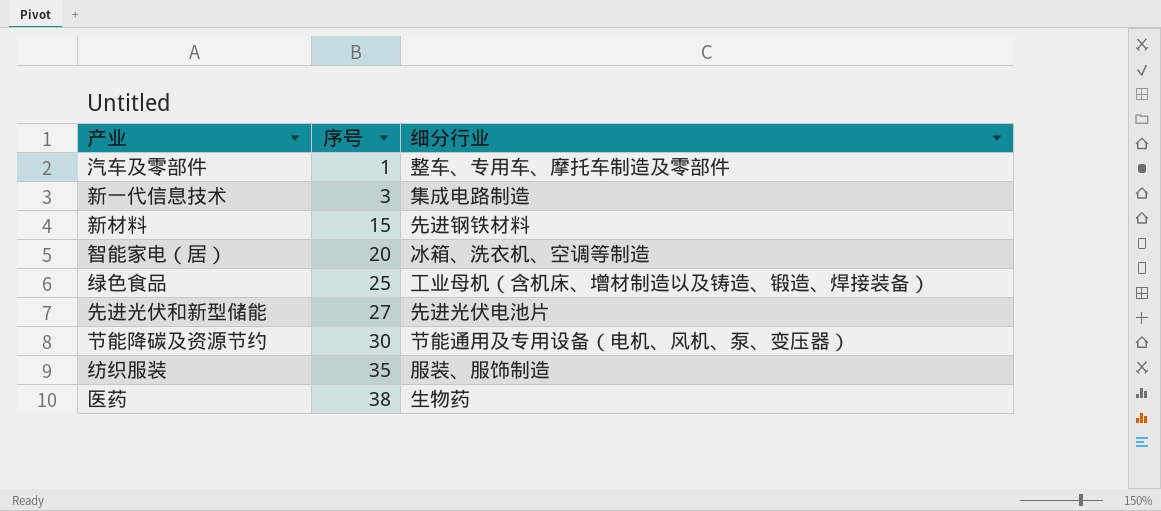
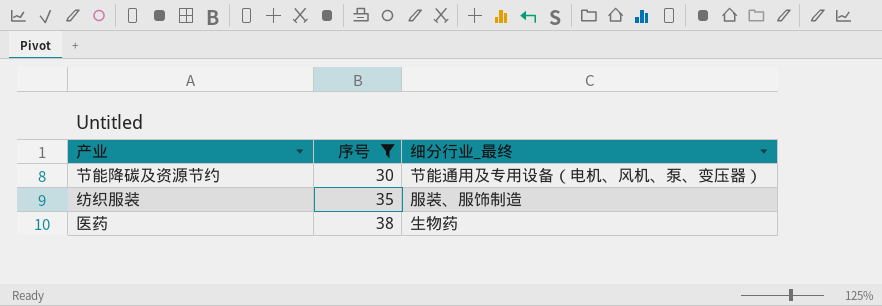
filter: none -> 序号 >= 30
column name: 细分行业 -> 细分行业_最终

